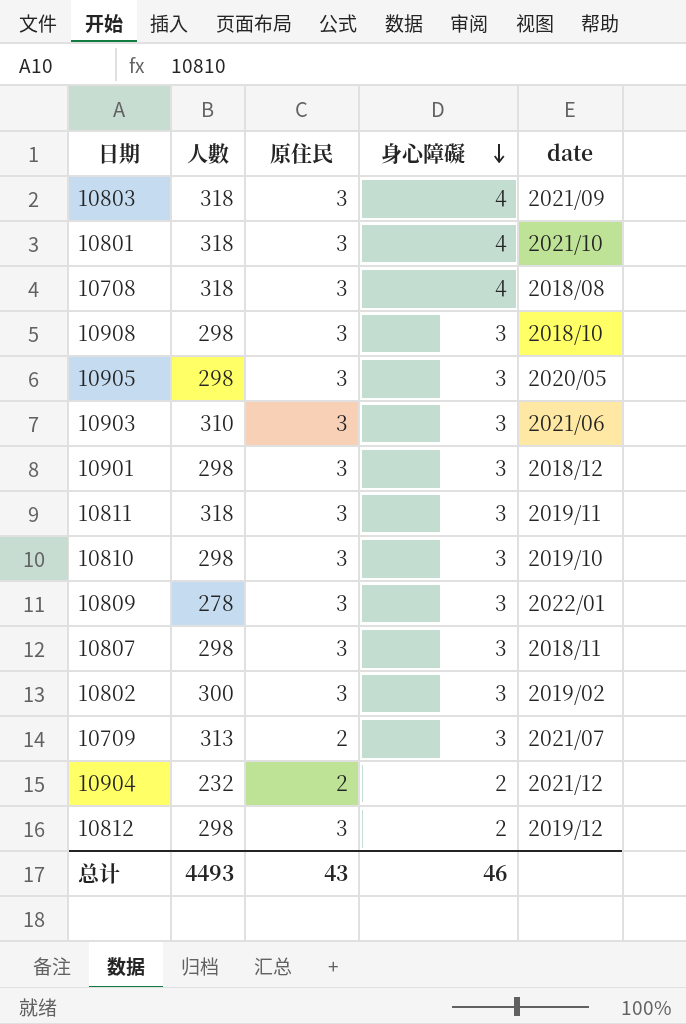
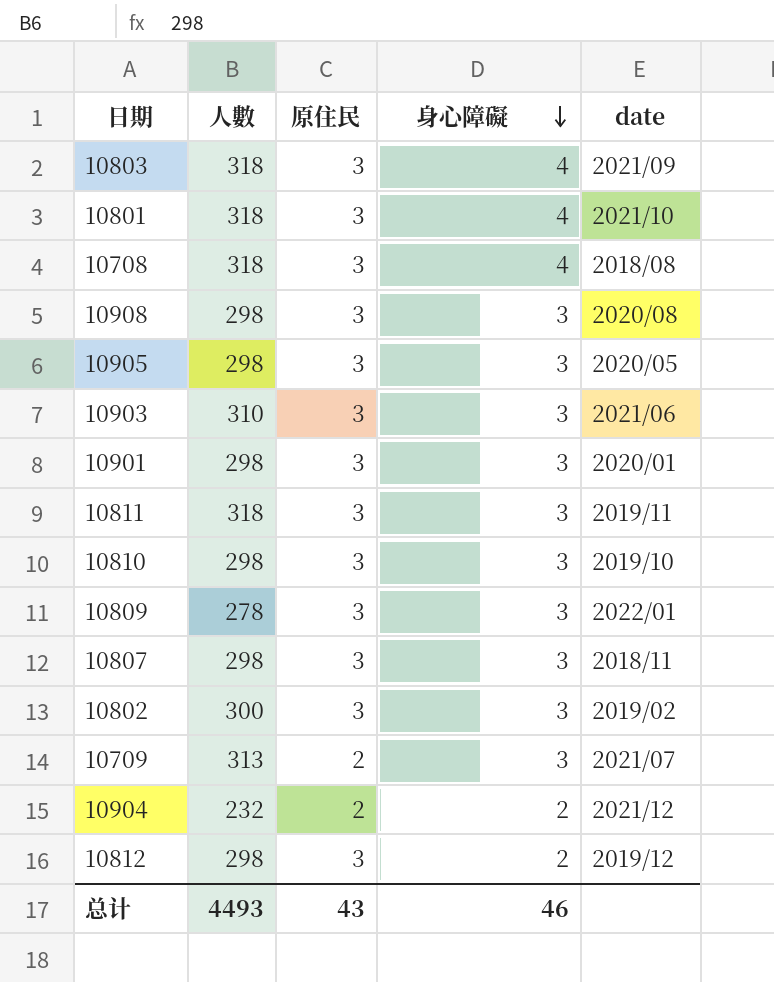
10908 | date: 2018/10 -> 2020/08
10901 | date: 2018/12 -> 2020/01

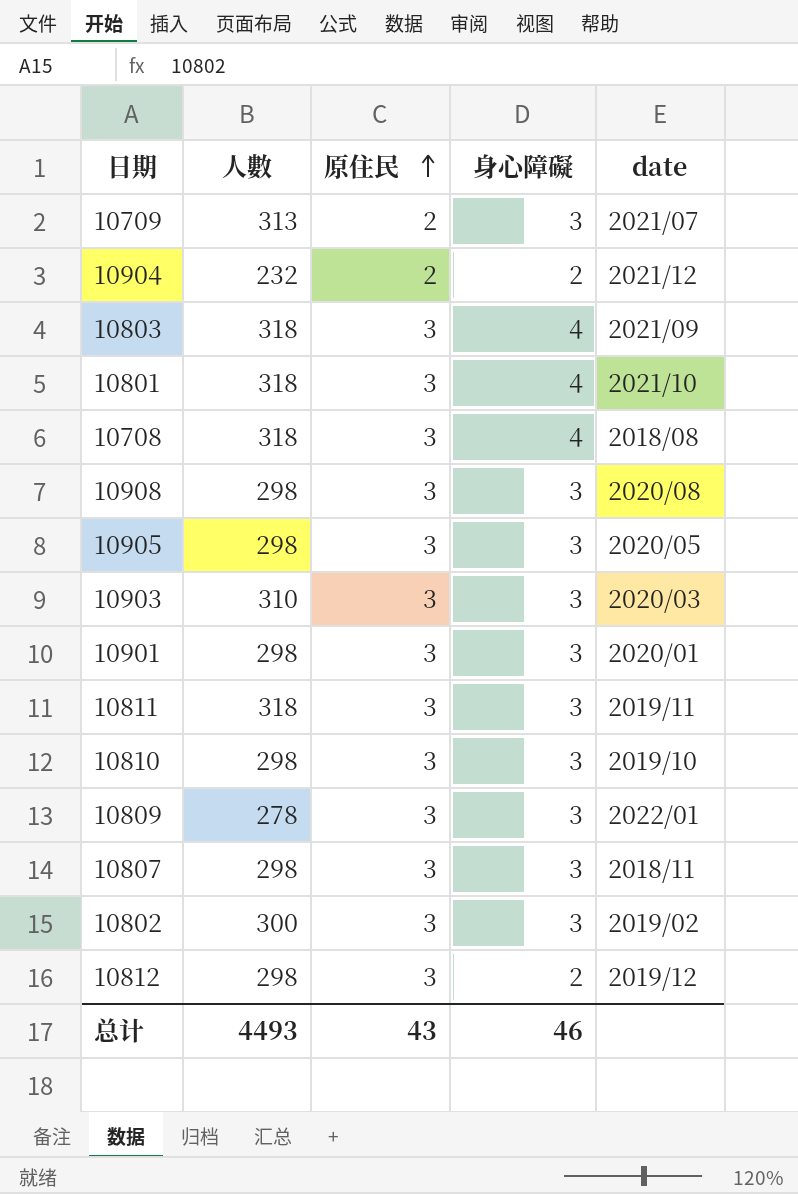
row order: 身心障礙 descending -> 原住民 ascending
10903 | date: 2021/06 -> 2020/03

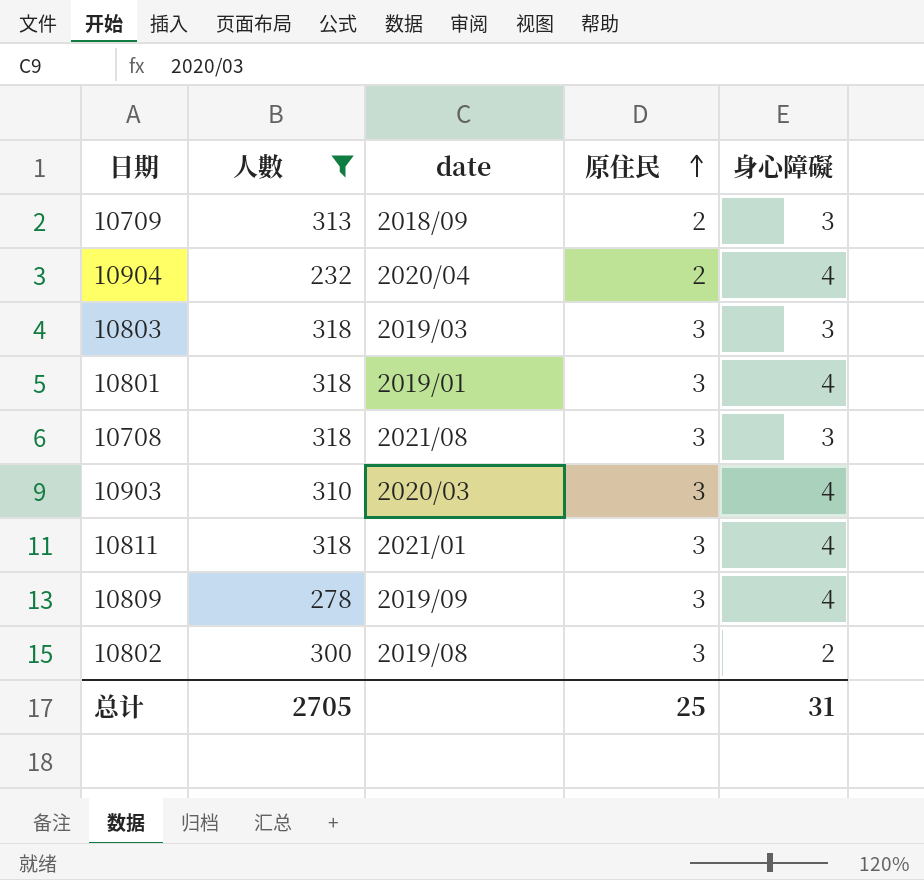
filter: none -> 人數 != 298
column date | position: 5 -> 3
10709 | date: 2021/07 -> 2018/09
10904 | date: 2021/12 -> 2020/04
10904 | 身心障礙: 2 -> 4
10803 | date: 2021/09 -> 2019/03
10803 | 身心障礙: 4 -> 3
10801 | date: 2021/10 -> 2019/01
10708 | date: 2018/08 -> 2021/08
10708 | 身心障礙: 4 -> 3
10903 | 身心障礙: 3 -> 4
10811 | date: 2019/11 -> 2021/01
10811 | 身心障礙: 3 -> 4
10809 | date: 2022/01 -> 2019/09
10809 | 身心障礙: 3 -> 4
10802 | date: 2019/02 -> 2019/08
10802 | 身心障礙: 3 -> 2
总计 | 人數: 4493 -> 2705
总计 | 原住民: 43 -> 25
总计 | 身心障礙: 46 -> 31

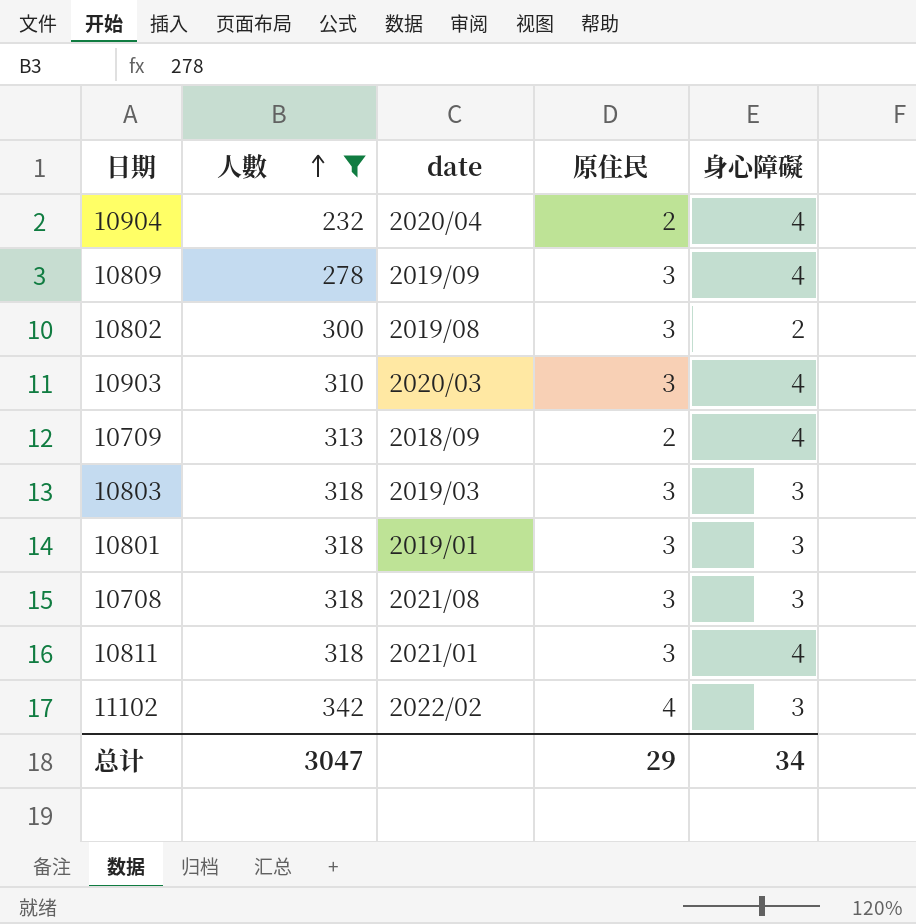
row order: 原住民 ascending -> 人數 ascending
10709 | 身心障礙: 3 -> 4
10801 | 身心障礙: 4 -> 3
row 11102: none -> 342 | 2022/02 | 4 | 3
总计 | 人數: 2705 -> 3047
总计 | 原住民: 25 -> 29
总计 | 身心障礙: 31 -> 34

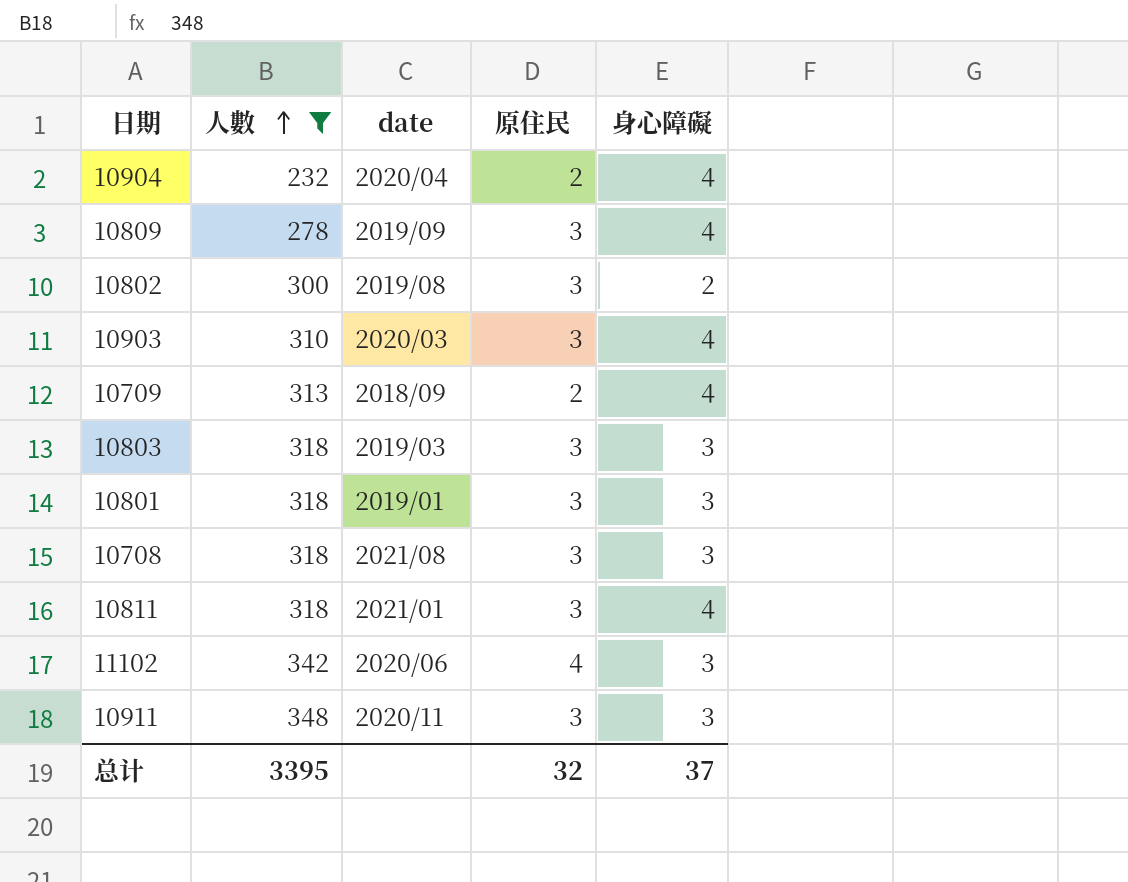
11102 | date: 2022/02 -> 2020/06
row 10911: none -> 348 | 2020/11 | 3 | 3
总计 | 人數: 3047 -> 3395
总计 | 原住民: 29 -> 32
总计 | 身心障礙: 34 -> 37

